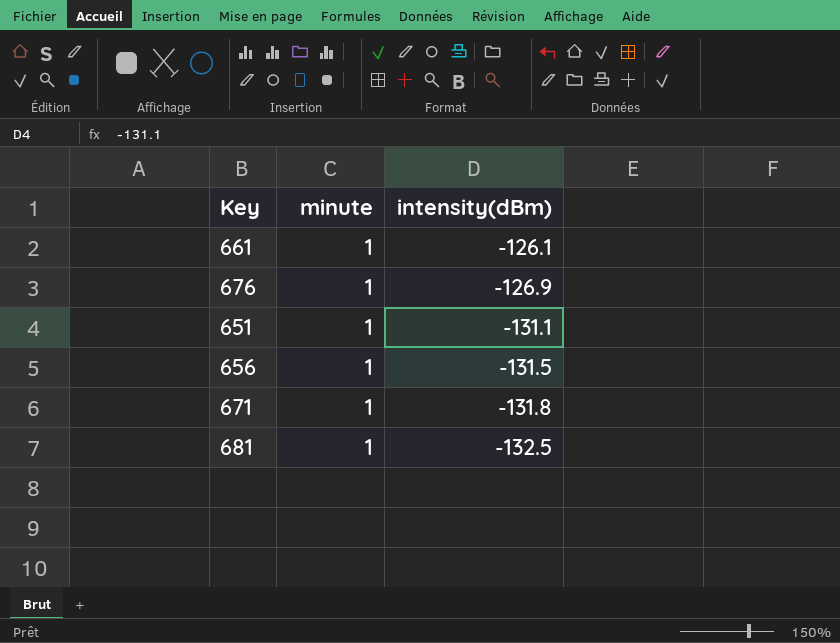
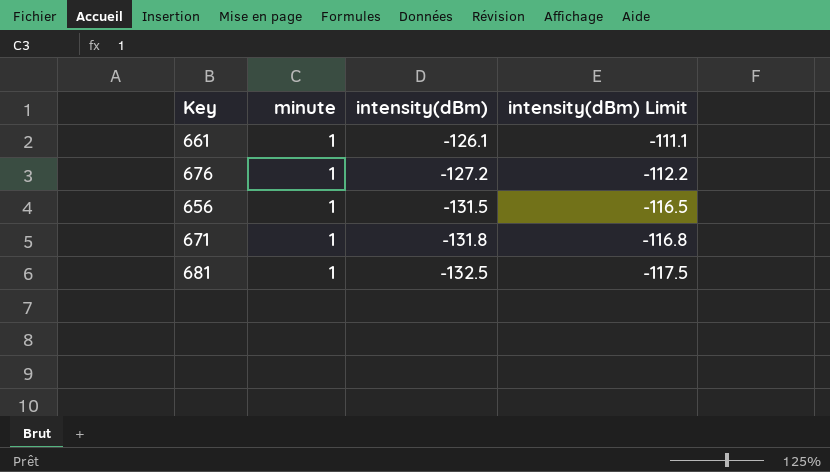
column intensity(dBm) Limit | formula: none -> [intensity(dBm)] + 15
row 651: 1 | -131.1 -> none
676 | intensity(dBm): -126.9 -> -127.2

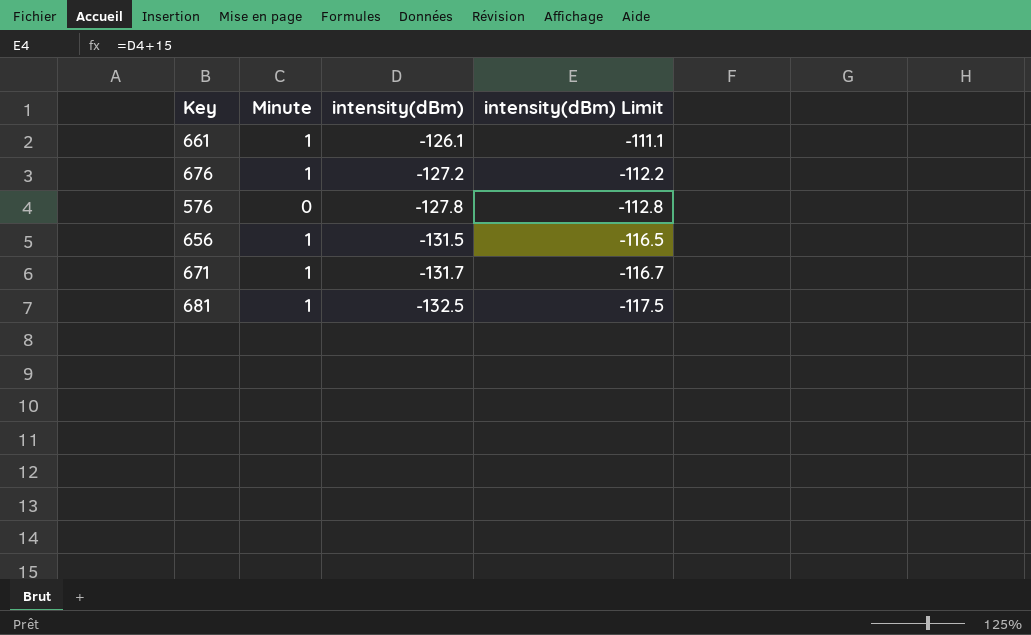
column name: minute -> Minute
row 576: none -> 0 | -127.8 | -112.8
671 | intensity(dBm): -131.8 -> -131.7
671 | intensity(dBm) Limit: -116.8 -> -116.7

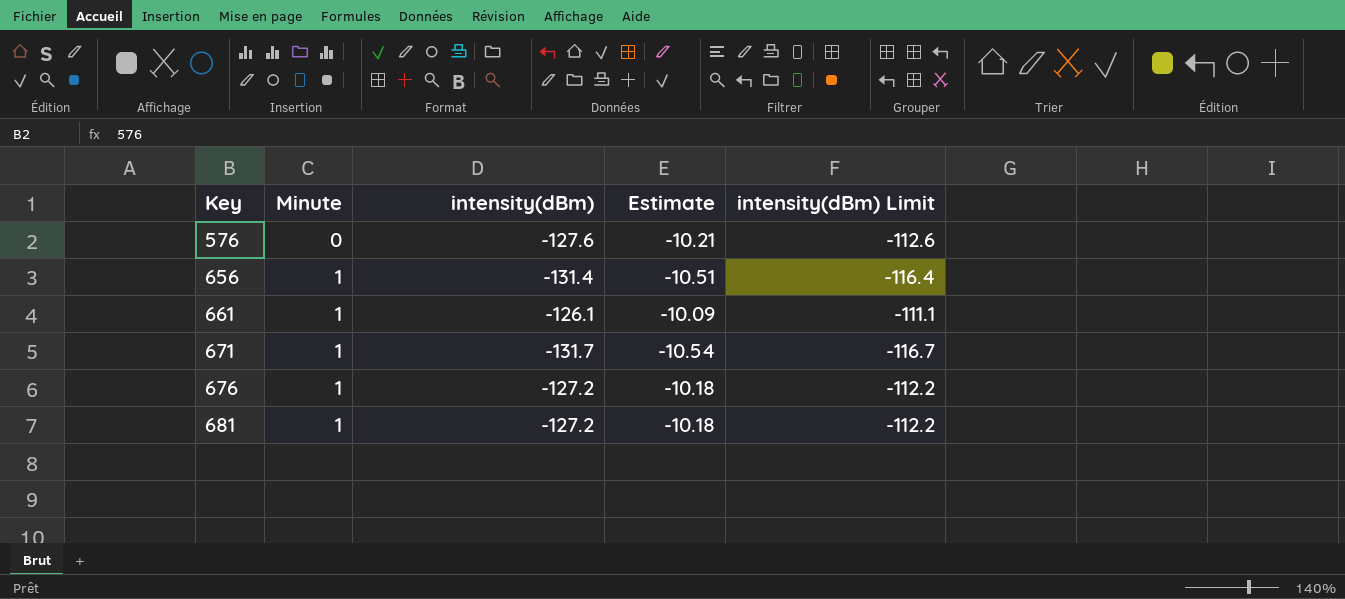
row order: intensity(dBm) descending -> Key ascending
column Estimate | formula: none -> [intensity(dBm)] * 0.08
576 | intensity(dBm): -127.8 -> -127.6
576 | intensity(dBm) Limit: -112.8 -> -112.6
656 | intensity(dBm): -131.5 -> -131.4
656 | intensity(dBm) Limit: -116.5 -> -116.4
681 | intensity(dBm): -132.5 -> -127.2
681 | intensity(dBm) Limit: -117.5 -> -112.2

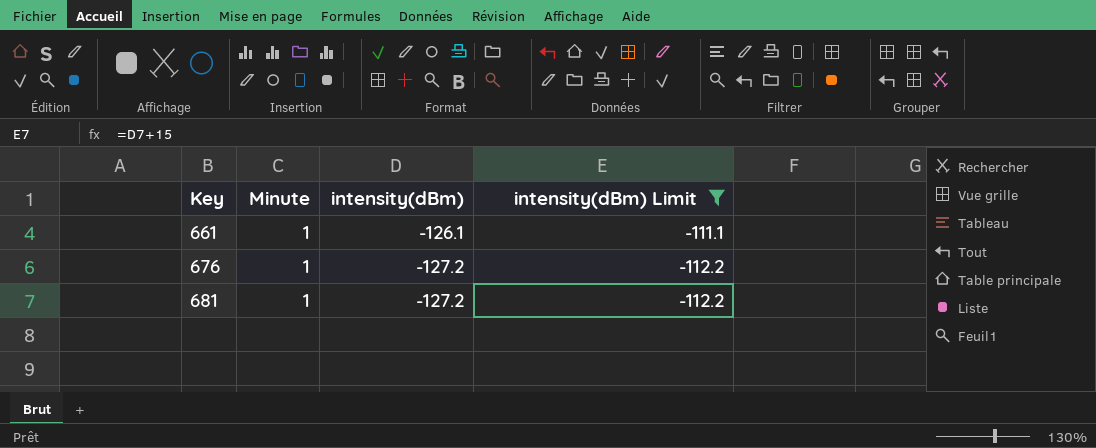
filter: none -> intensity(dBm) Limit >= -112.2
column Estimate | formula: [intensity(dBm)] * 0.08 -> none

